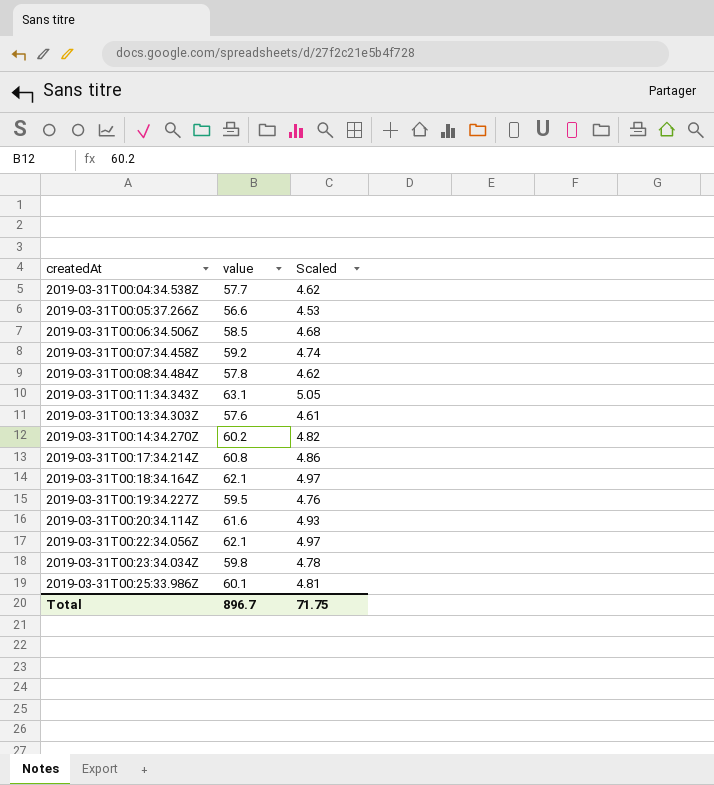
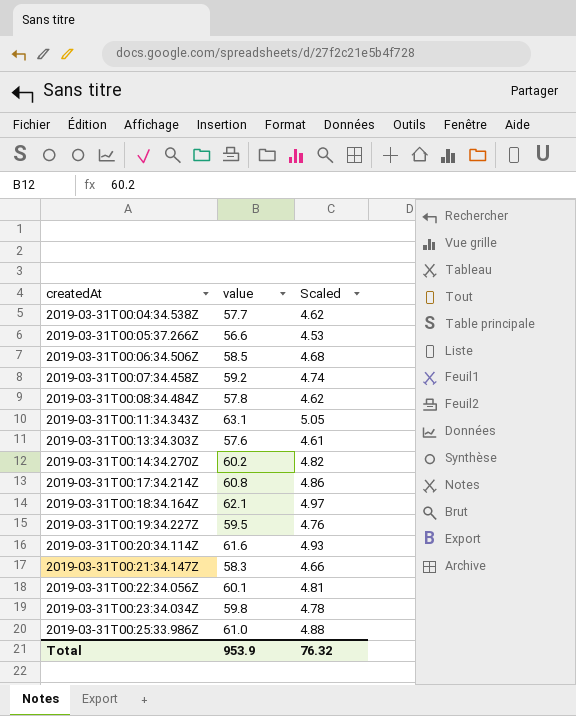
row 2019-03-31T00:21:34.147Z: none -> 58.3 | 4.66
2019-03-31T00:22:34.056Z | value: 62.1 -> 60.1
2019-03-31T00:22:34.056Z | Scaled: 4.97 -> 4.81
2019-03-31T00:25:33.986Z | value: 60.1 -> 61.0
2019-03-31T00:25:33.986Z | Scaled: 4.81 -> 4.88
Total | value: 896.7 -> 953.9
Total | Scaled: 71.75 -> 76.32

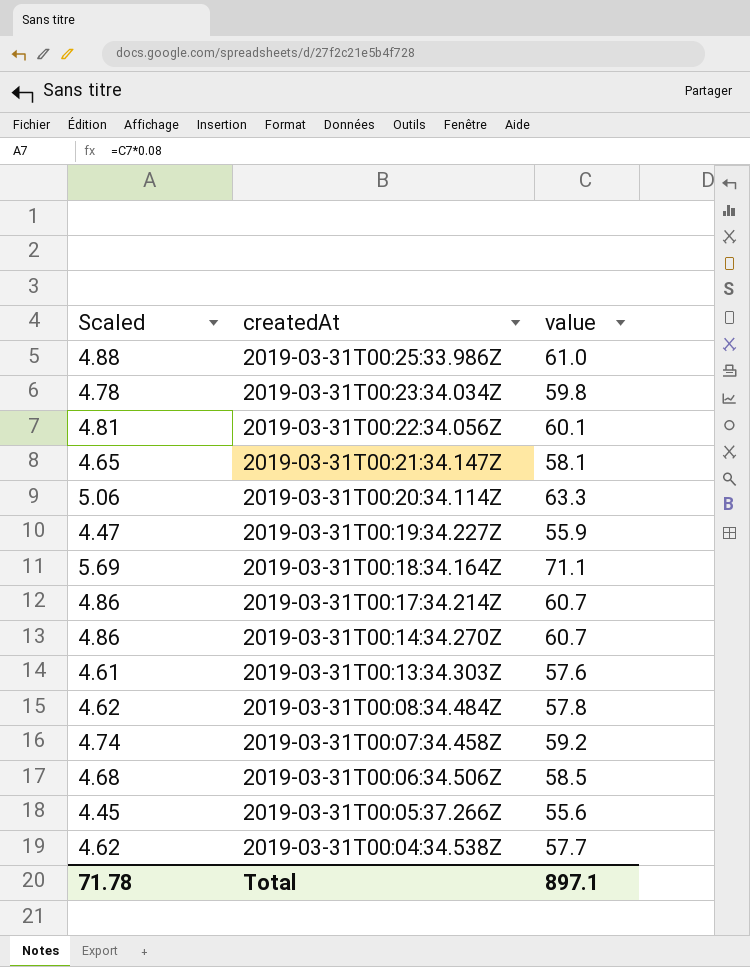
row order: createdAt ascending -> createdAt descending
column Scaled | position: 3 -> 1
row 2019-03-31T00:11:34.343Z: 63.1 | 5.05 -> none
2019-03-31T00:21:34.147Z | Scaled: 4.66 -> 4.65
2019-03-31T00:21:34.147Z | value: 58.3 -> 58.1
2019-03-31T00:20:34.114Z | Scaled: 4.93 -> 5.06
2019-03-31T00:20:34.114Z | value: 61.6 -> 63.3
2019-03-31T00:19:34.227Z | Scaled: 4.76 -> 4.47
2019-03-31T00:19:34.227Z | value: 59.5 -> 55.9
2019-03-31T00:18:34.164Z | Scaled: 4.97 -> 5.69
2019-03-31T00:18:34.164Z | value: 62.1 -> 71.1
2019-03-31T00:17:34.214Z | value: 60.8 -> 60.7
2019-03-31T00:14:34.270Z | Scaled: 4.82 -> 4.86
2019-03-31T00:14:34.270Z | value: 60.2 -> 60.7
2019-03-31T00:05:37.266Z | Scaled: 4.53 -> 4.45
2019-03-31T00:05:37.266Z | value: 56.6 -> 55.6
Total | Scaled: 76.32 -> 71.78
Total | value: 953.9 -> 897.1

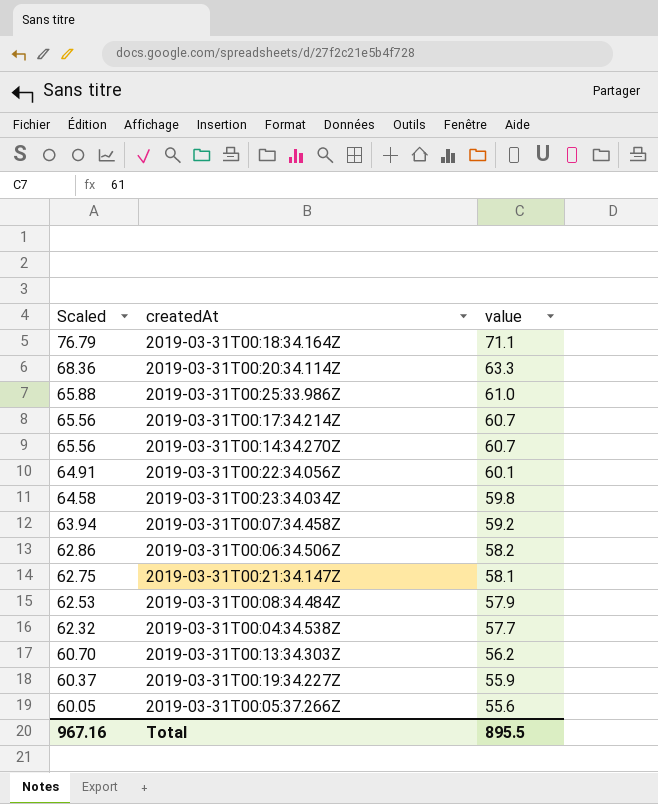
row order: createdAt descending -> Scaled descending
column Scaled | formula: [value] * 0.08 -> [value] * 1.08
2019-03-31T00:06:34.506Z | value: 58.5 -> 58.2
2019-03-31T00:08:34.484Z | value: 57.8 -> 57.9
2019-03-31T00:13:34.303Z | value: 57.6 -> 56.2
Total | Scaled: 71.78 -> 967.16
Total | value: 897.1 -> 895.5

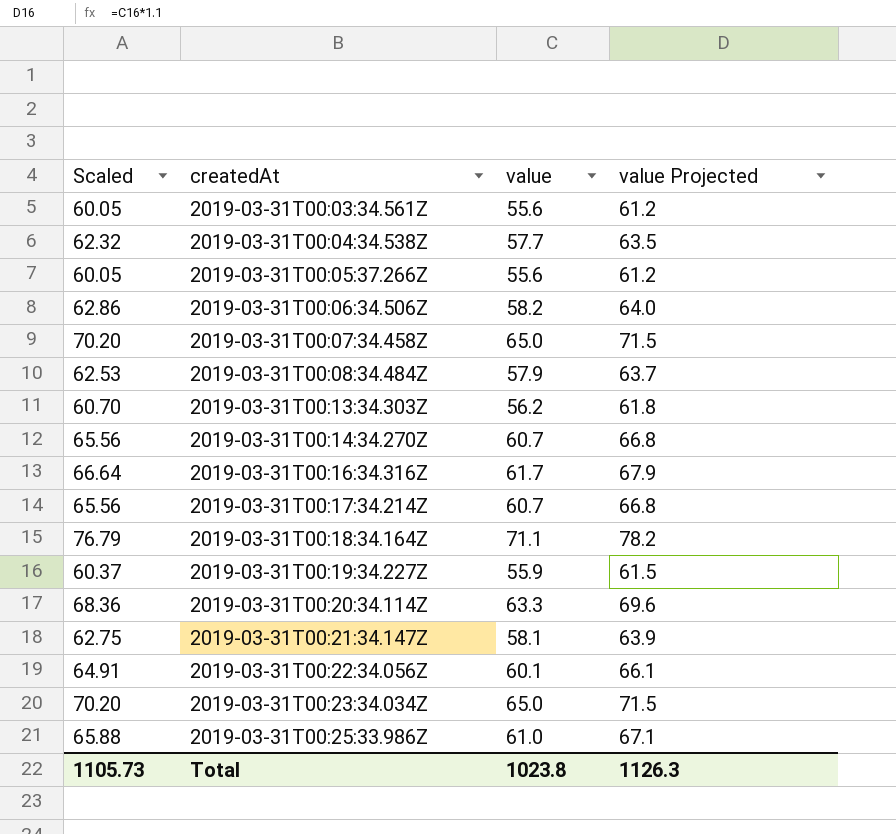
row order: Scaled descending -> createdAt ascending
column value Projected | formula: none -> [value] * 1.1
row 2019-03-31T00:03:34.561Z: none -> 60.05 | 55.6 | 61.2
2019-03-31T00:07:34.458Z | Scaled: 63.94 -> 70.20
2019-03-31T00:07:34.458Z | value: 59.2 -> 65.0
row 2019-03-31T00:16:34.316Z: none -> 66.64 | 61.7 | 67.9
2019-03-31T00:23:34.034Z | Scaled: 64.58 -> 70.20
2019-03-31T00:23:34.034Z | value: 59.8 -> 65.0
Total | Scaled: 967.16 -> 1105.73
Total | value: 895.5 -> 1023.8

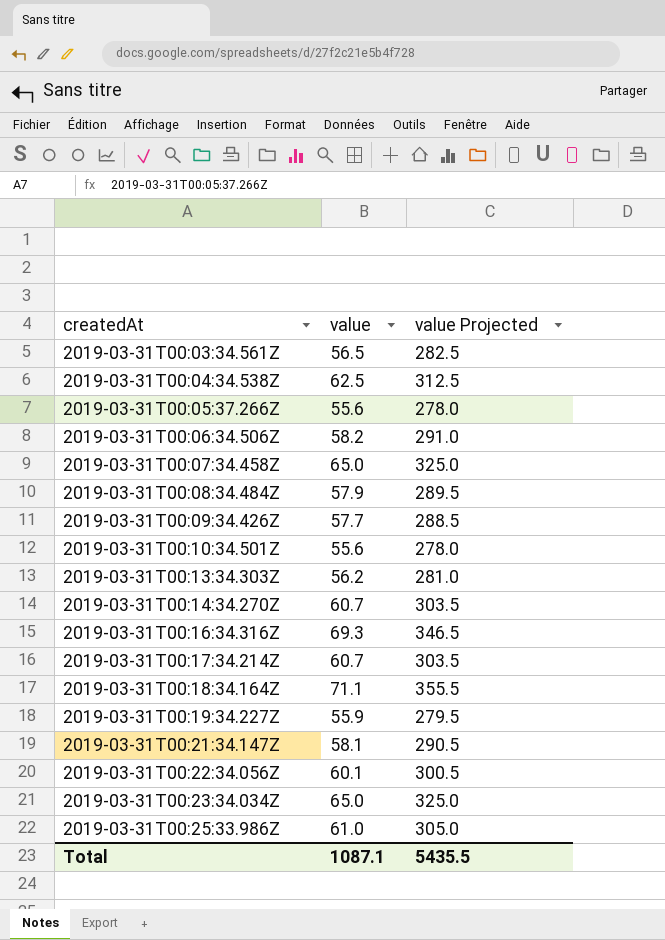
column Scaled | formula: [value] * 1.08 -> none
column value Projected | formula: [value] * 1.1 -> [value] * 5
row 2019-03-31T00:20:34.114Z: 68.36 | 63.3 | 69.6 -> none
2019-03-31T00:03:34.561Z | value: 55.6 -> 56.5
2019-03-31T00:04:34.538Z | value: 57.7 -> 62.5
row 2019-03-31T00:09:34.426Z: none -> 57.7 | 288.5
row 2019-03-31T00:10:34.501Z: none -> 55.6 | 278.0
2019-03-31T00:16:34.316Z | value: 61.7 -> 69.3
Total | value: 1023.8 -> 1087.1
Total | value Projected: 1126.3 -> 5435.5

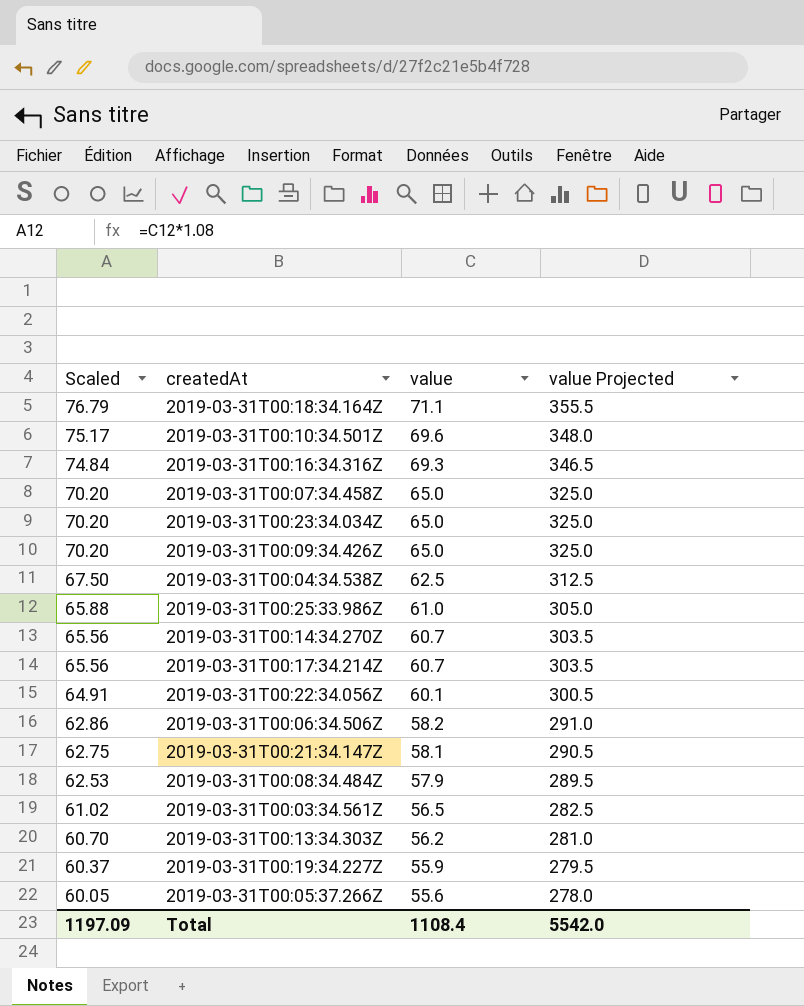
row order: createdAt ascending -> Scaled descending
column Scaled | formula: none -> [value] * 1.08
2019-03-31T00:10:34.501Z | value: 55.6 -> 69.6
2019-03-31T00:10:34.501Z | value Projected: 278.0 -> 348.0
2019-03-31T00:09:34.426Z | value: 57.7 -> 65.0
2019-03-31T00:09:34.426Z | value Projected: 288.5 -> 325.0
Total | value: 1087.1 -> 1108.4
Total | value Projected: 5435.5 -> 5542.0

